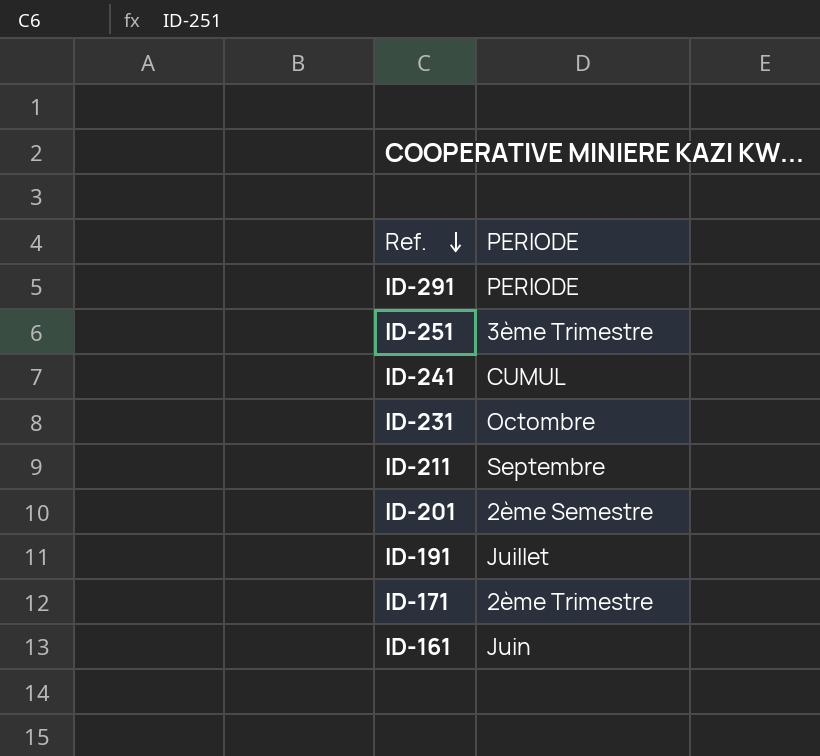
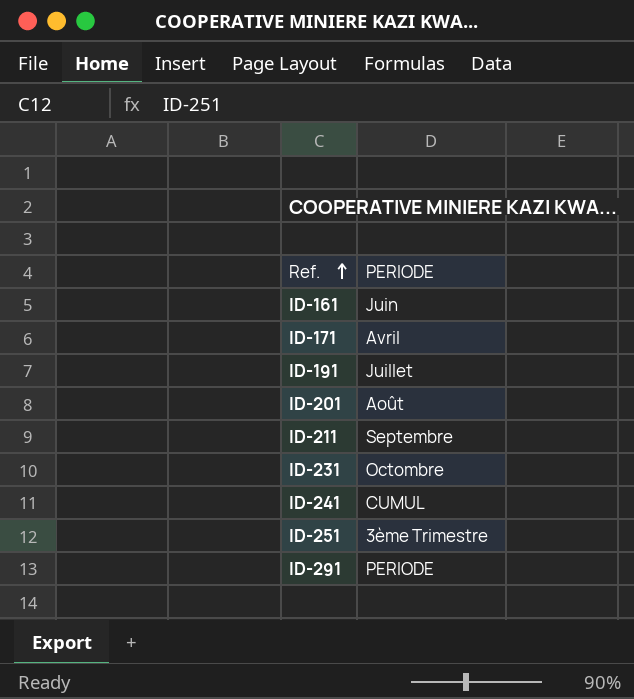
row order: Ref. descending -> Ref. ascending
ID-171 | PERIODE: 2ème Trimestre -> Avril
ID-201 | PERIODE: 2ème Semestre -> Août

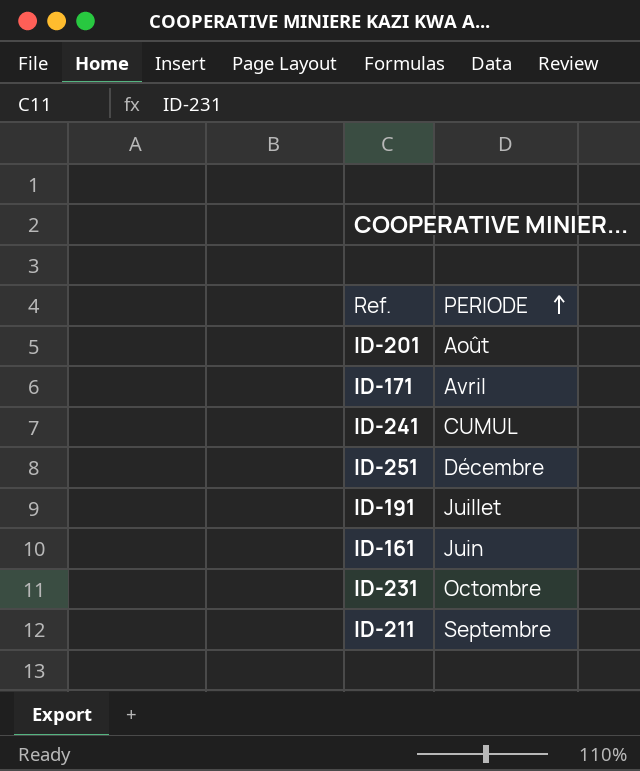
row order: Ref. ascending -> PERIODE ascending
row ID-291: PERIODE -> none
ID-251 | PERIODE: 3ème Trimestre -> Décembre

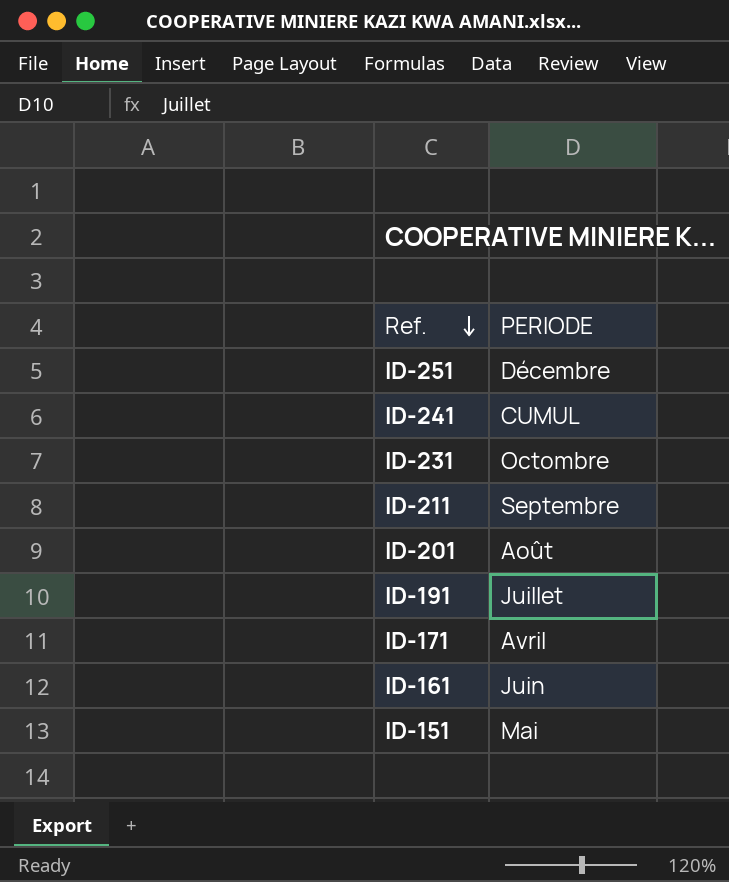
row order: PERIODE ascending -> Ref. descending
row ID-151: none -> Mai

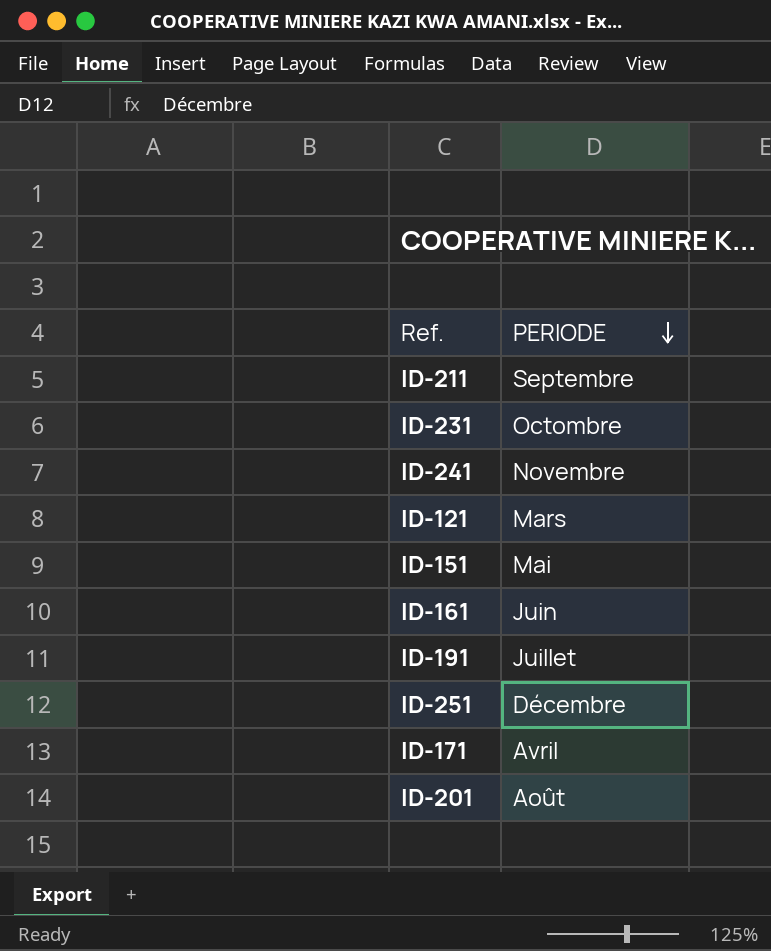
row order: Ref. descending -> PERIODE descending
ID-241 | PERIODE: CUMUL -> Novembre
row ID-121: none -> Mars

